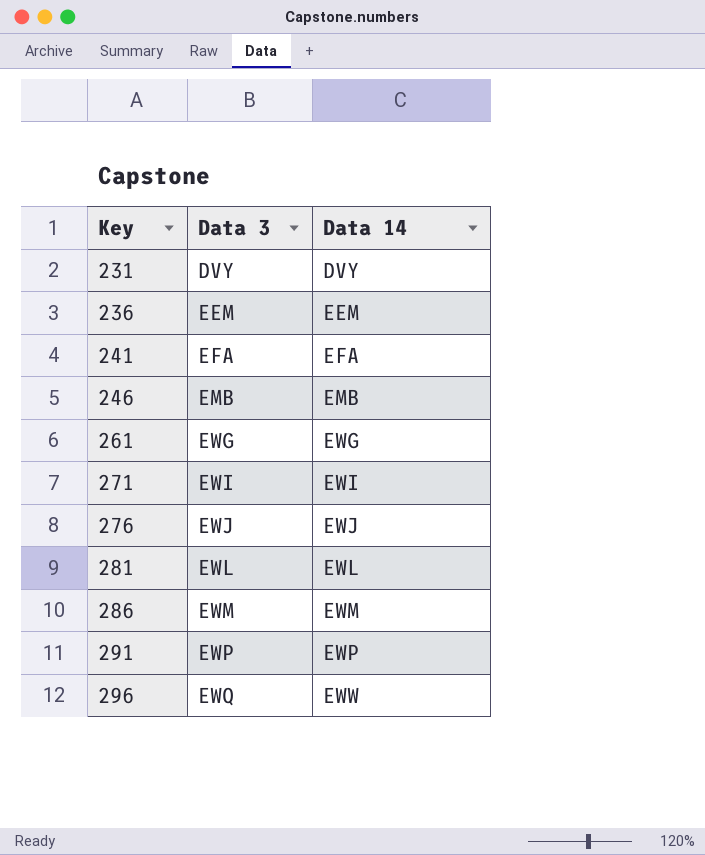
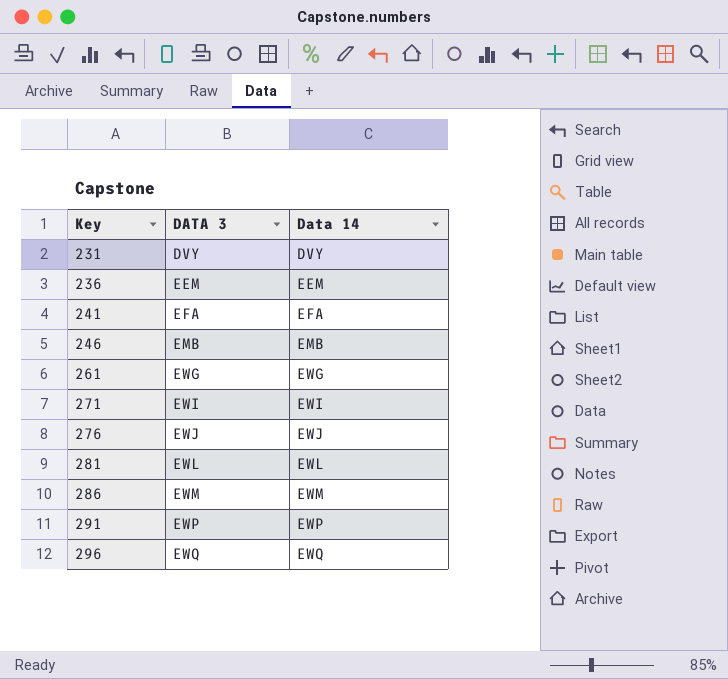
column name: Data 3 -> DATA 3
296 | Data 14: EWW -> EWQ

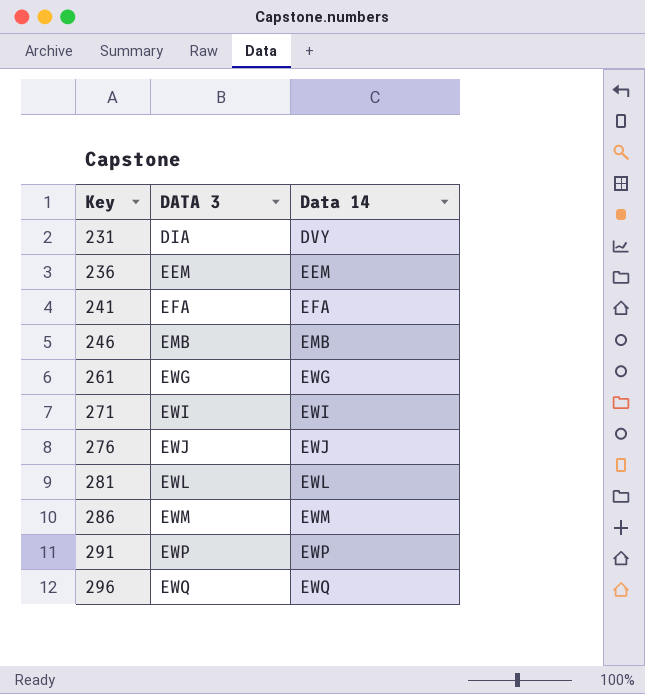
231 | DATA 3: DVY -> DIA

